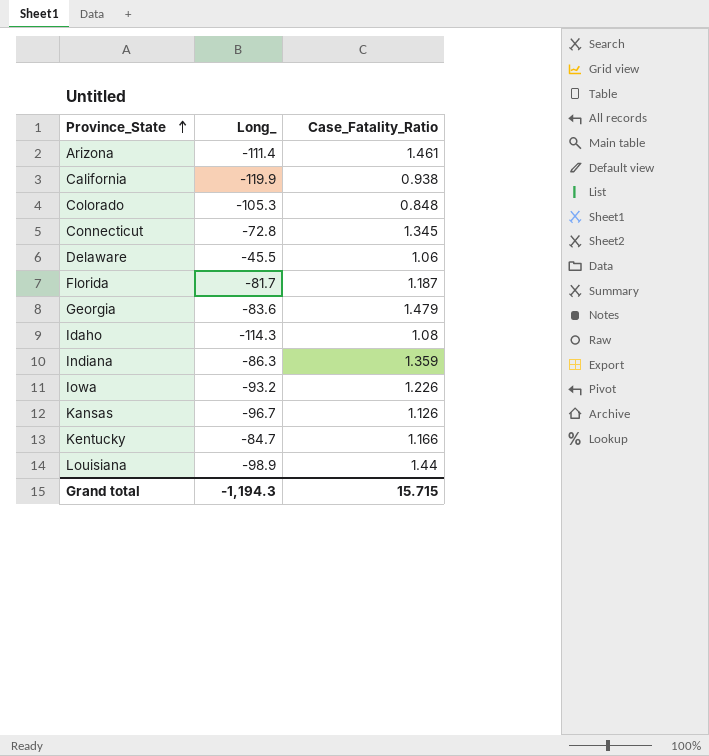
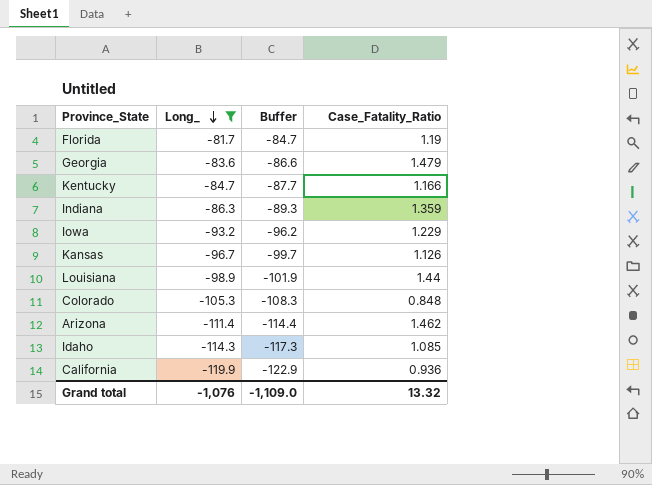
filter: none -> Long_ <= -81.7
row order: Province_State ascending -> Long_ descending
column Buffer | formula: none -> [Long_] - 3
Florida | Case_Fatality_Ratio: 1.187 -> 1.19
Iowa | Case_Fatality_Ratio: 1.226 -> 1.229
Arizona | Case_Fatality_Ratio: 1.461 -> 1.462
Idaho | Case_Fatality_Ratio: 1.08 -> 1.085
California | Case_Fatality_Ratio: 0.938 -> 0.936
Grand total | Long_: -1,194.3 -> -1,076
Grand total | Case_Fatality_Ratio: 15.715 -> 13.32

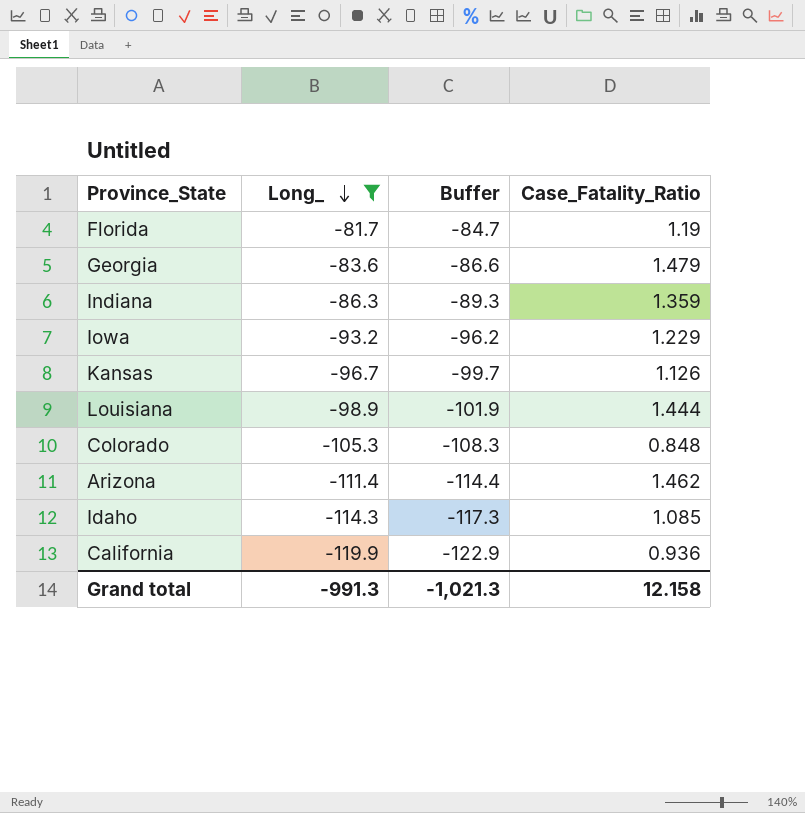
row Kentucky: -84.7 | -87.7 | 1.166 -> none
Louisiana | Case_Fatality_Ratio: 1.44 -> 1.444
Grand total | Long_: -1,076 -> -991.3
Grand total | Buffer: -1,109.0 -> -1,021.3
Grand total | Case_Fatality_Ratio: 13.32 -> 12.158

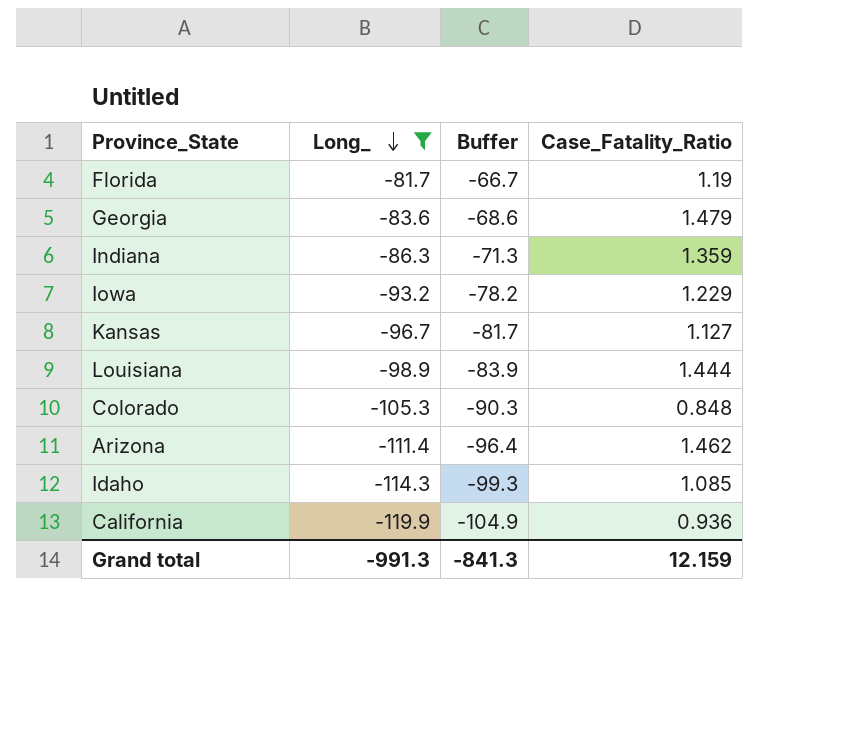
column Buffer | formula: [Long_] - 3 -> [Long_] + 15
Kansas | Case_Fatality_Ratio: 1.126 -> 1.127
Grand total | Buffer: -1,021.3 -> -841.3
Grand total | Case_Fatality_Ratio: 12.158 -> 12.159

